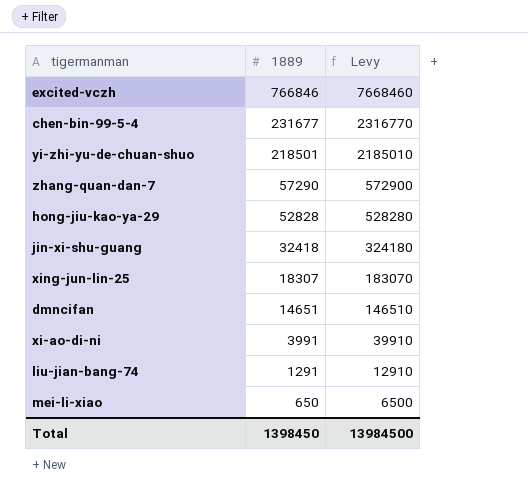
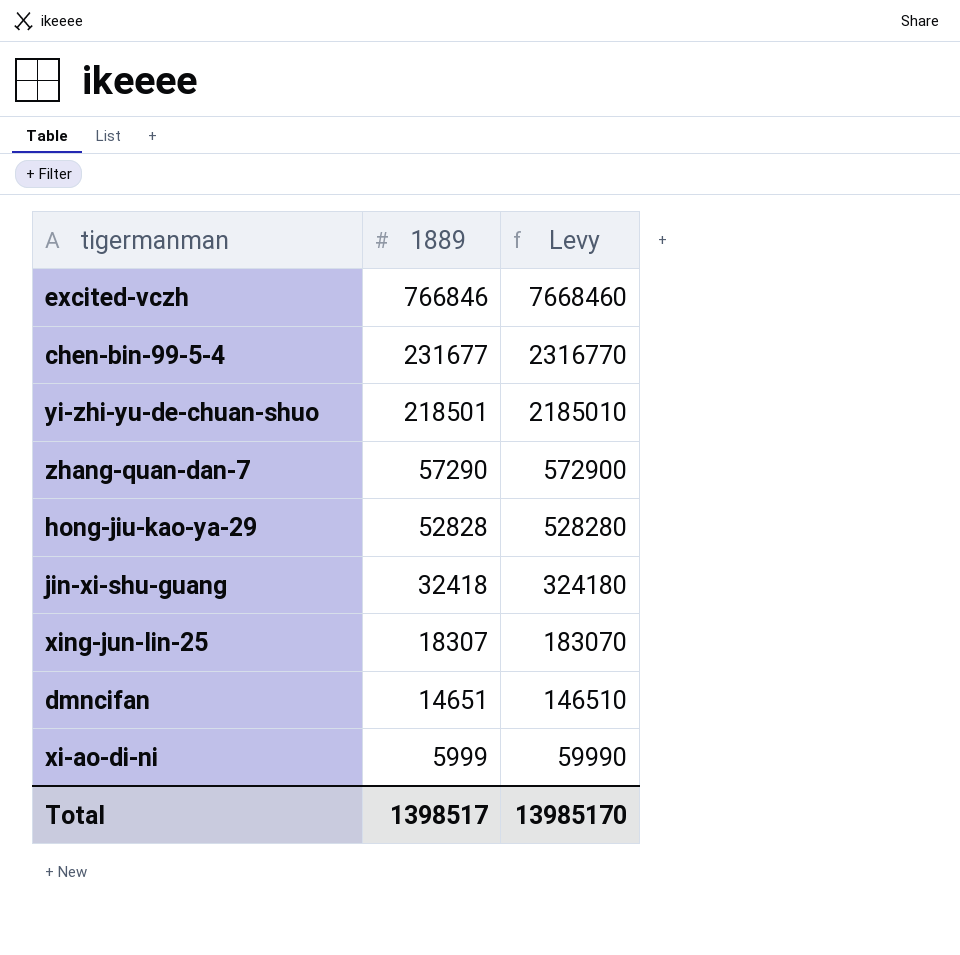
row liu-jian-bang-74: 1291 | 12910 -> none
row mei-li-xiao: 650 | 6500 -> none
xi-ao-di-ni | 1889: 3991 -> 5999
xi-ao-di-ni | Levy: 39910 -> 59990
Total | 1889: 1398450 -> 1398517
Total | Levy: 13984500 -> 13985170

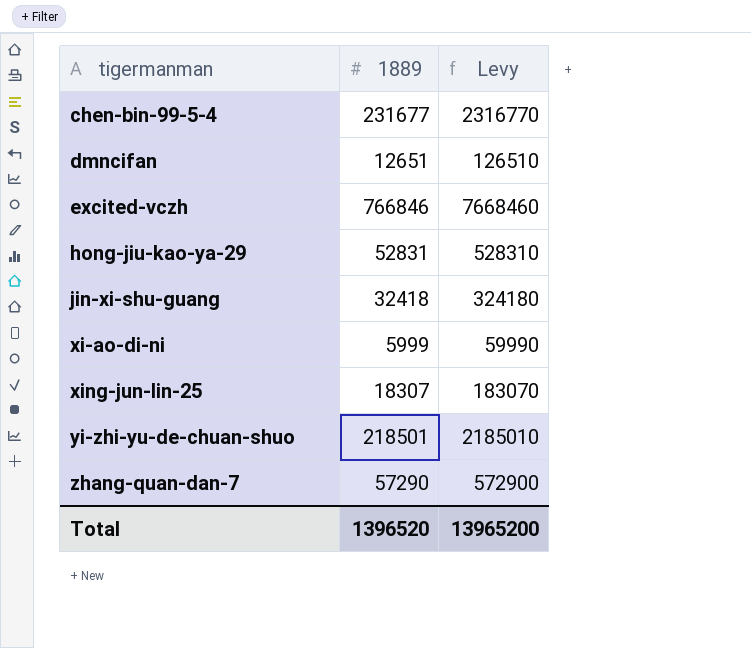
row order: 1889 descending -> tigermanman ascending
dmncifan | 1889: 14651 -> 12651
dmncifan | Levy: 146510 -> 126510
hong-jiu-kao-ya-29 | 1889: 52828 -> 52831
hong-jiu-kao-ya-29 | Levy: 528280 -> 528310
Total | 1889: 1398517 -> 1396520
Total | Levy: 13985170 -> 13965200

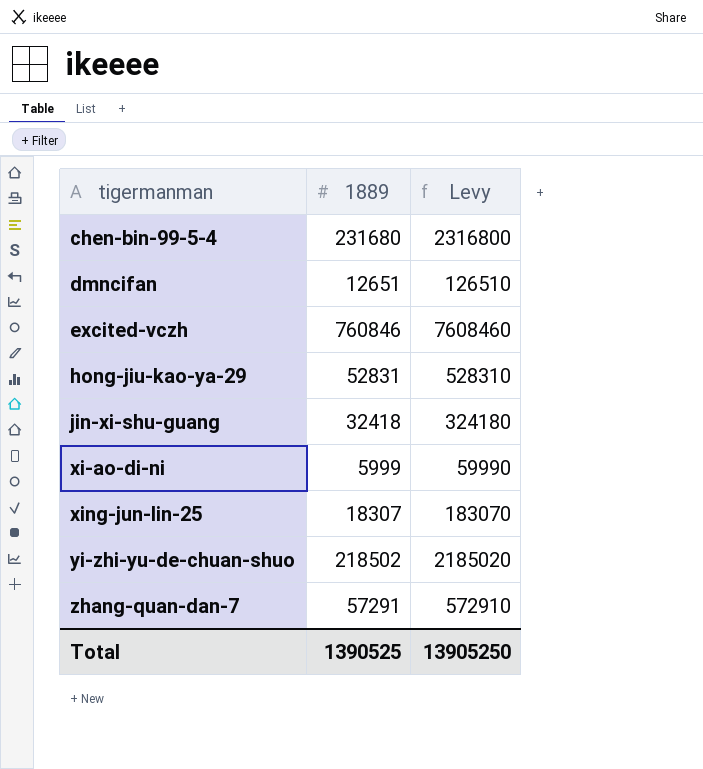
chen-bin-99-5-4 | 1889: 231677 -> 231680
chen-bin-99-5-4 | Levy: 2316770 -> 2316800
excited-vczh | 1889: 766846 -> 760846
excited-vczh | Levy: 7668460 -> 7608460
yi-zhi-yu-de-chuan-shuo | 1889: 218501 -> 218502
yi-zhi-yu-de-chuan-shuo | Levy: 2185010 -> 2185020
zhang-quan-dan-7 | 1889: 57290 -> 57291
zhang-quan-dan-7 | Levy: 572900 -> 572910
Total | 1889: 1396520 -> 1390525
Total | Levy: 13965200 -> 13905250

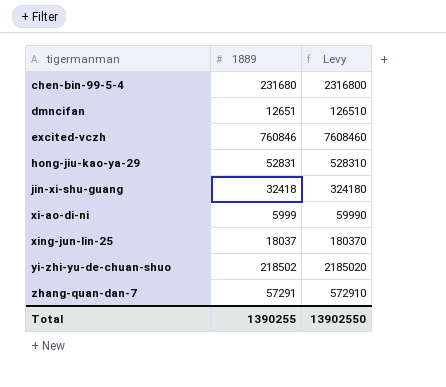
xing-jun-lin-25 | 1889: 18307 -> 18037
xing-jun-lin-25 | Levy: 183070 -> 180370
Total | 1889: 1390525 -> 1390255
Total | Levy: 13905250 -> 13902550

